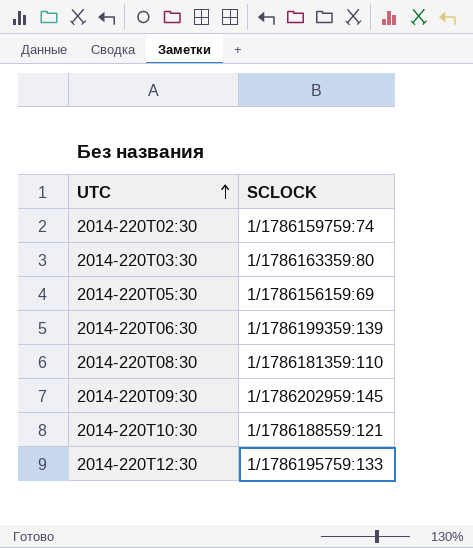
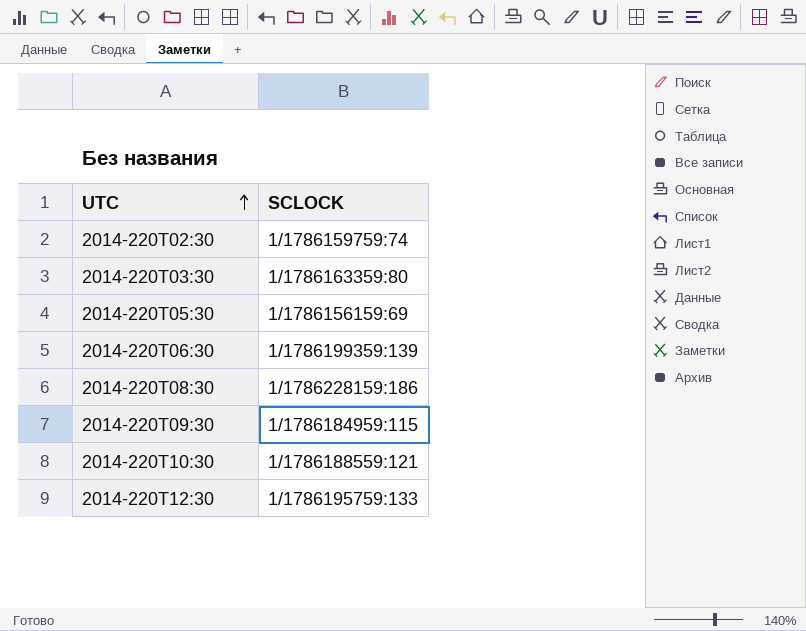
2014-220T08:30 | SCLOCK: 1/1786181359:110 -> 1/1786228159:186
2014-220T09:30 | SCLOCK: 1/1786202959:145 -> 1/1786184959:115

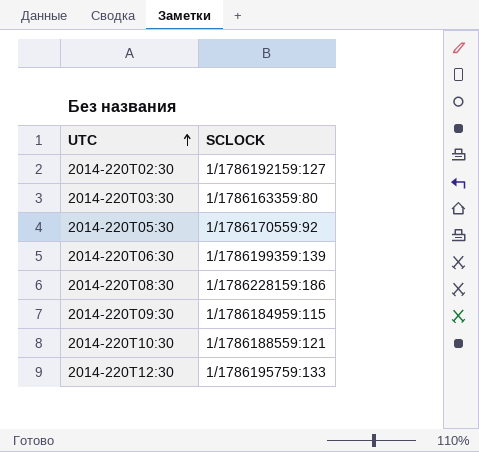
2014-220T02:30 | SCLOCK: 1/1786159759:74 -> 1/1786192159:127
2014-220T05:30 | SCLOCK: 1/1786156159:69 -> 1/1786170559:92

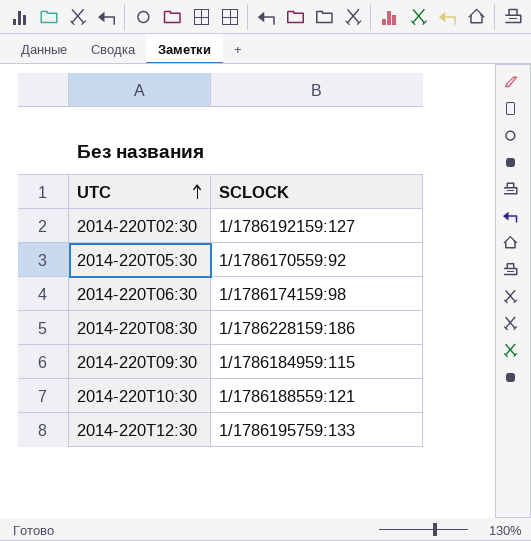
row 2014-220T03:30: 1/1786163359:80 -> none
2014-220T06:30 | SCLOCK: 1/1786199359:139 -> 1/1786174159:98

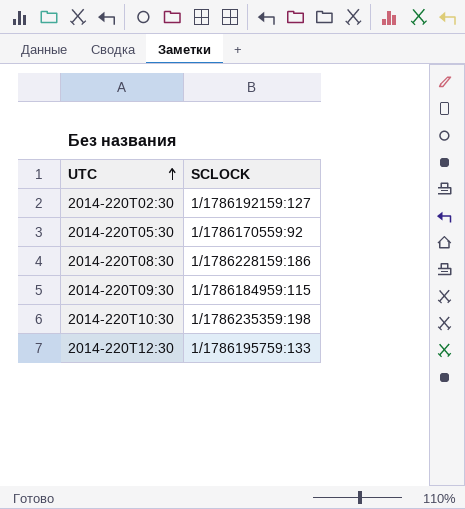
row 2014-220T06:30: 1/1786174159:98 -> none
2014-220T10:30 | SCLOCK: 1/1786188559:121 -> 1/1786235359:198

